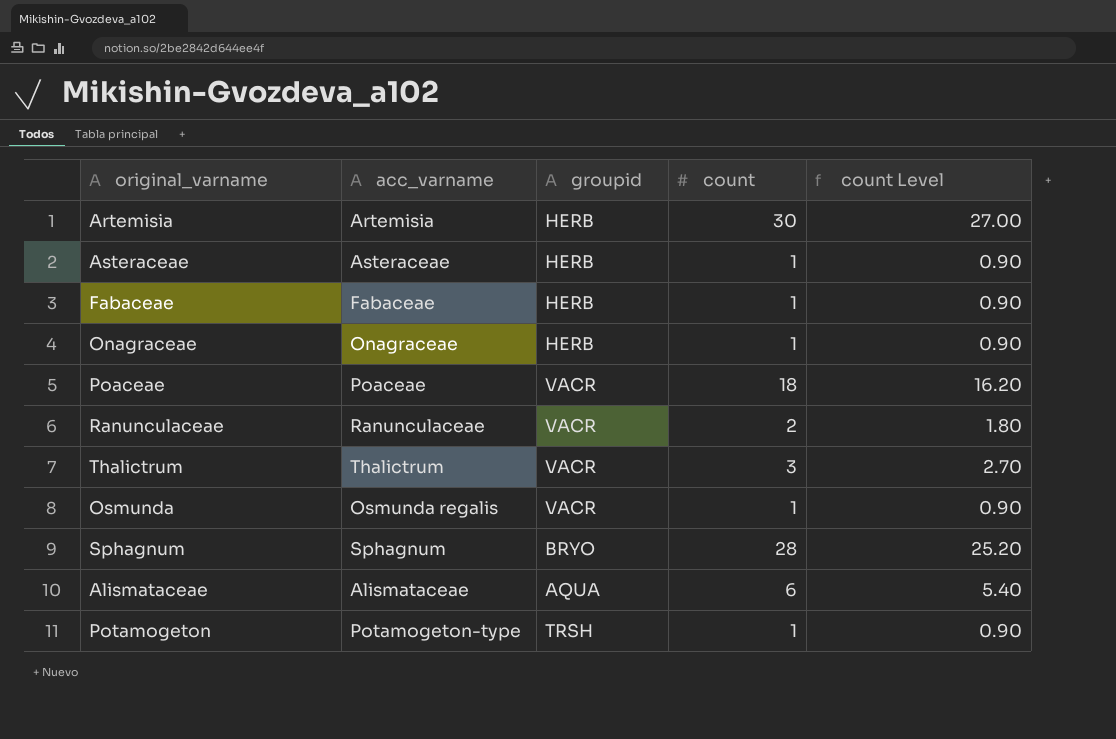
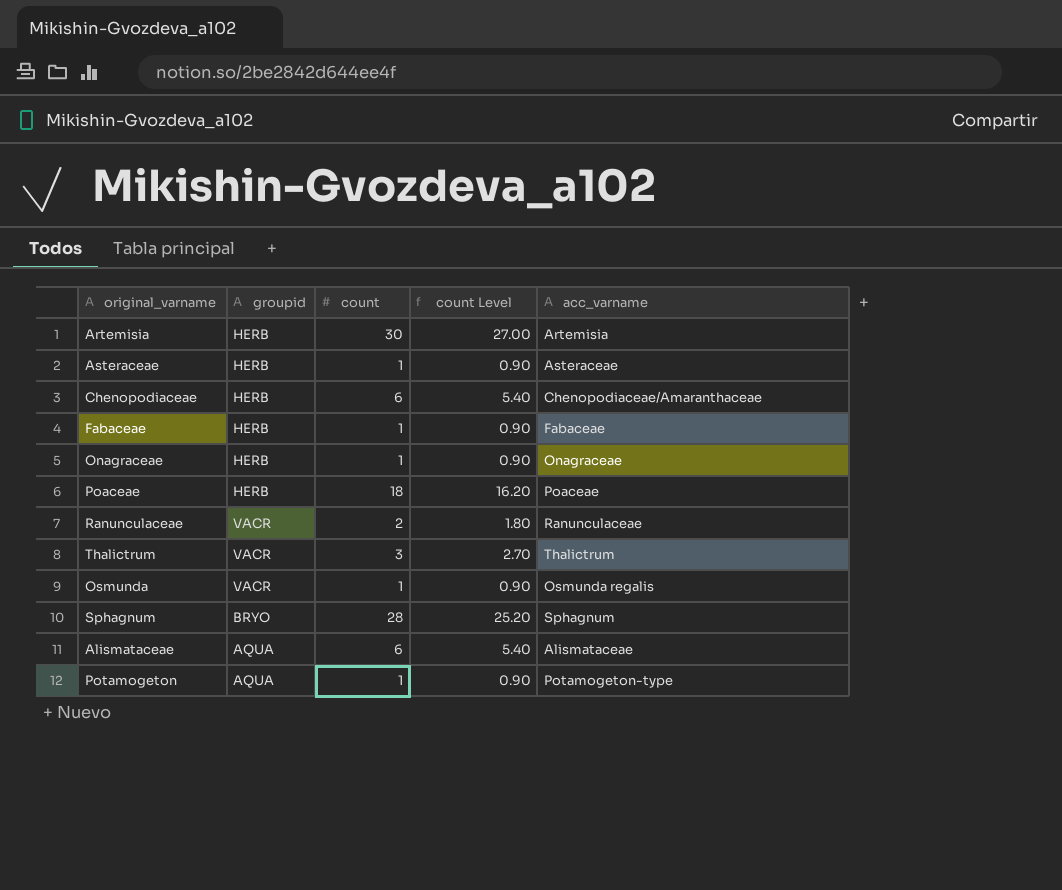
column acc_varname | position: 2 -> 5
row Chenopodiaceae: none -> HERB | 6 | 5.40 | Chenopodiaceae/Amaranthaceae
Poaceae | groupid: VACR -> HERB
Potamogeton | groupid: TRSH -> AQUA

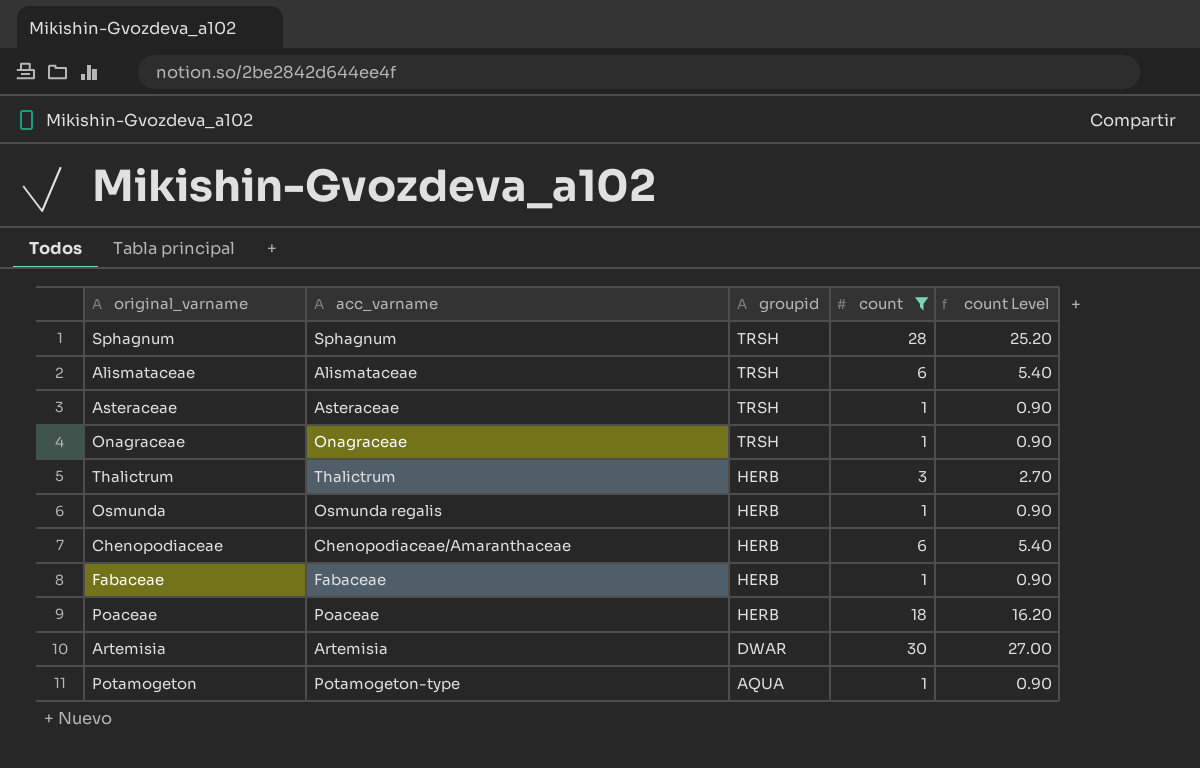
filter: none -> count != 2
row order: none -> groupid descending
column acc_varname | position: 5 -> 2
Sphagnum | groupid: BRYO -> TRSH
Alismataceae | groupid: AQUA -> TRSH
Asteraceae | groupid: HERB -> TRSH
Onagraceae | groupid: HERB -> TRSH
Thalictrum | groupid: VACR -> HERB
Osmunda | groupid: VACR -> HERB
Artemisia | groupid: HERB -> DWAR

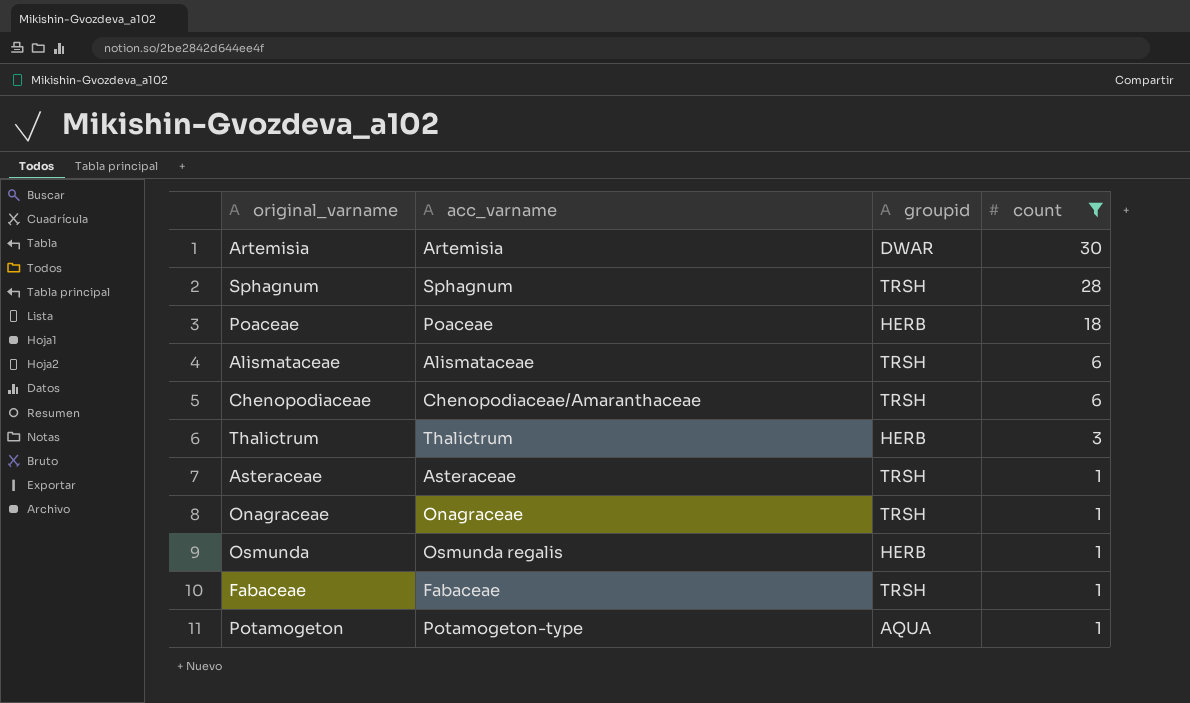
row order: groupid descending -> count descending
column count Level | formula: [count] * 0.9 -> none
Chenopodiaceae | groupid: HERB -> TRSH
Fabaceae | groupid: HERB -> TRSH

